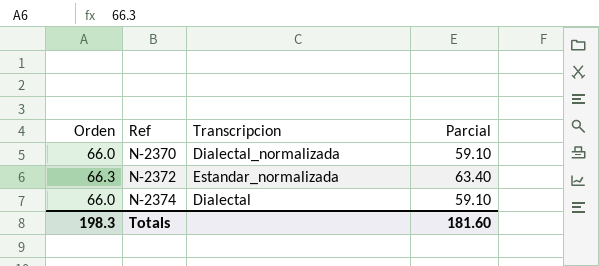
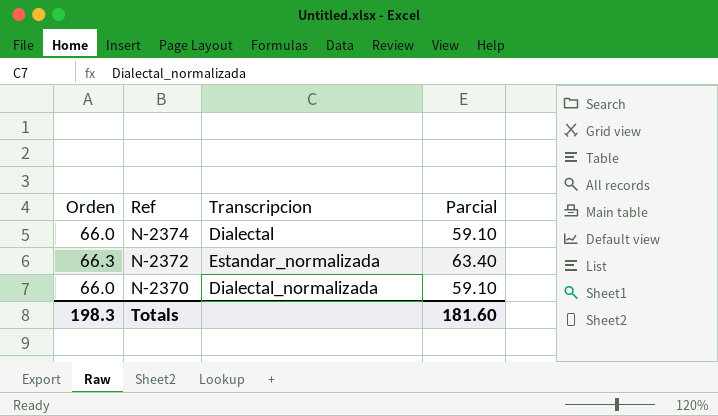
row order: Ref ascending -> Ref descending

